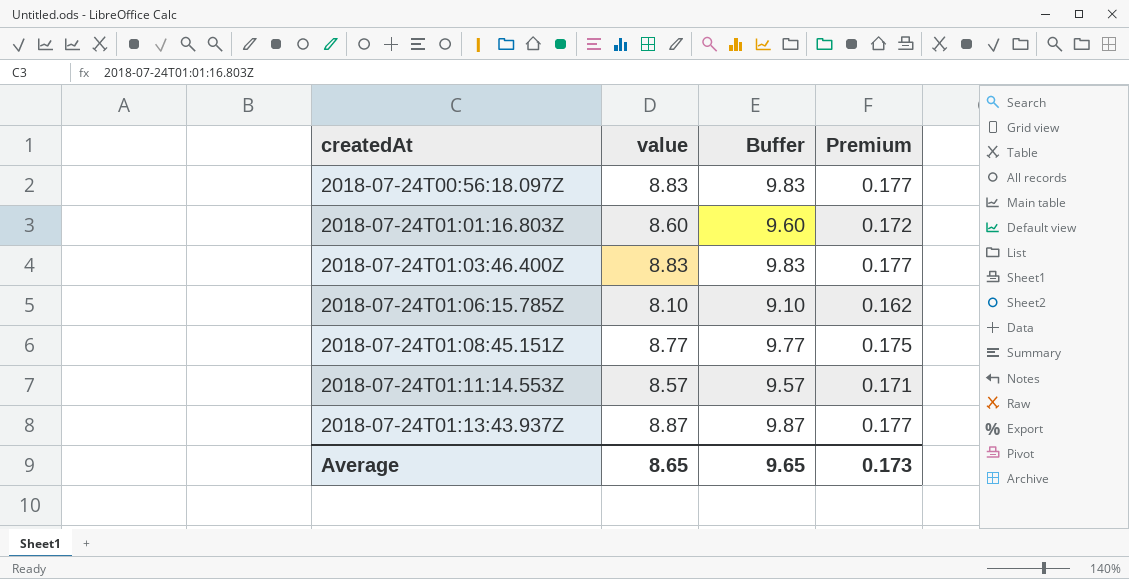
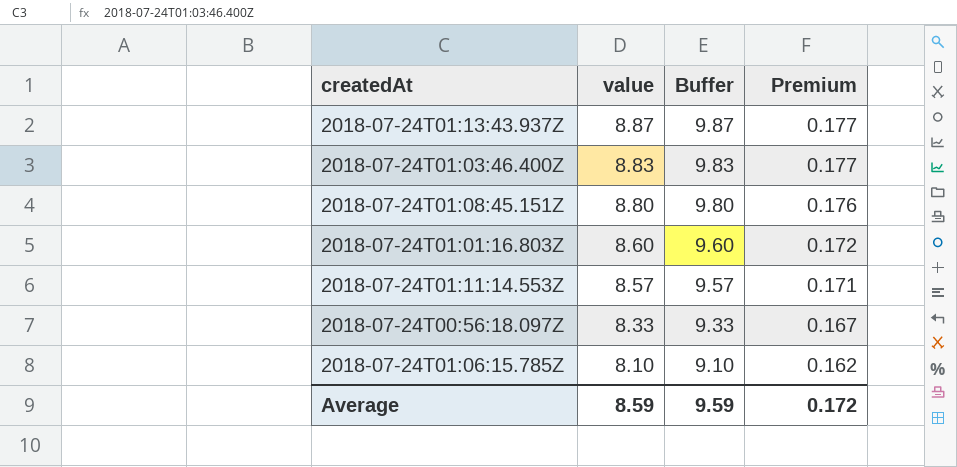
row order: createdAt ascending -> value descending
2018-07-24T01:08:45.151Z | value: 8.77 -> 8.80
2018-07-24T01:08:45.151Z | Buffer: 9.77 -> 9.80
2018-07-24T01:08:45.151Z | Premium: 0.175 -> 0.176
2018-07-24T00:56:18.097Z | value: 8.83 -> 8.33
2018-07-24T00:56:18.097Z | Buffer: 9.83 -> 9.33
2018-07-24T00:56:18.097Z | Premium: 0.177 -> 0.167
Average | value: 8.65 -> 8.59
Average | Buffer: 9.65 -> 9.59
Average | Premium: 0.173 -> 0.172

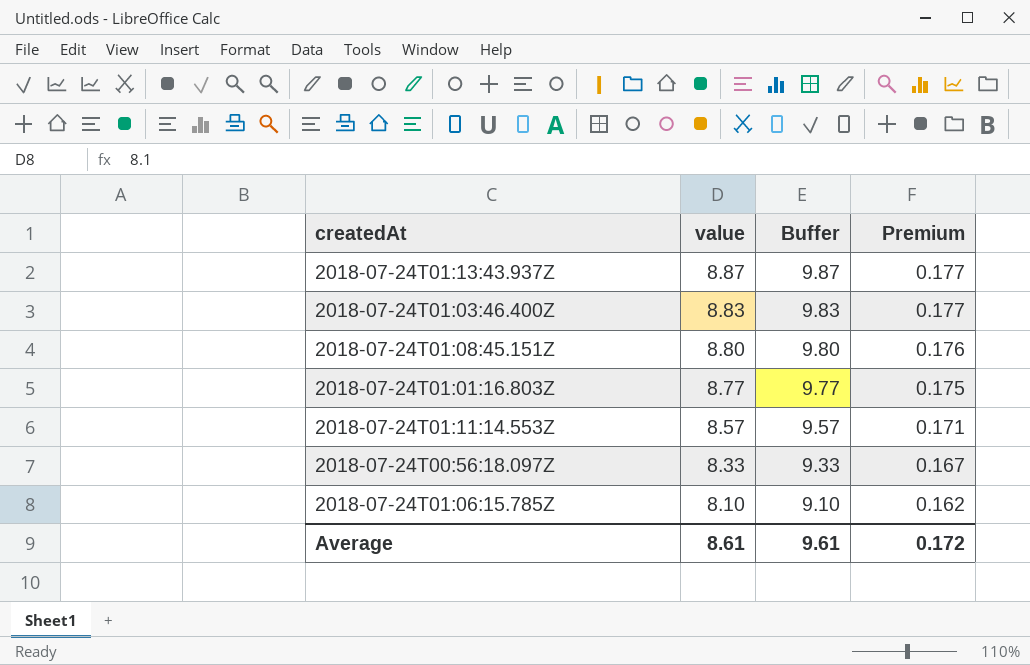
2018-07-24T01:01:16.803Z | value: 8.60 -> 8.77
2018-07-24T01:01:16.803Z | Buffer: 9.60 -> 9.77
2018-07-24T01:01:16.803Z | Premium: 0.172 -> 0.175
Average | value: 8.59 -> 8.61
Average | Buffer: 9.59 -> 9.61

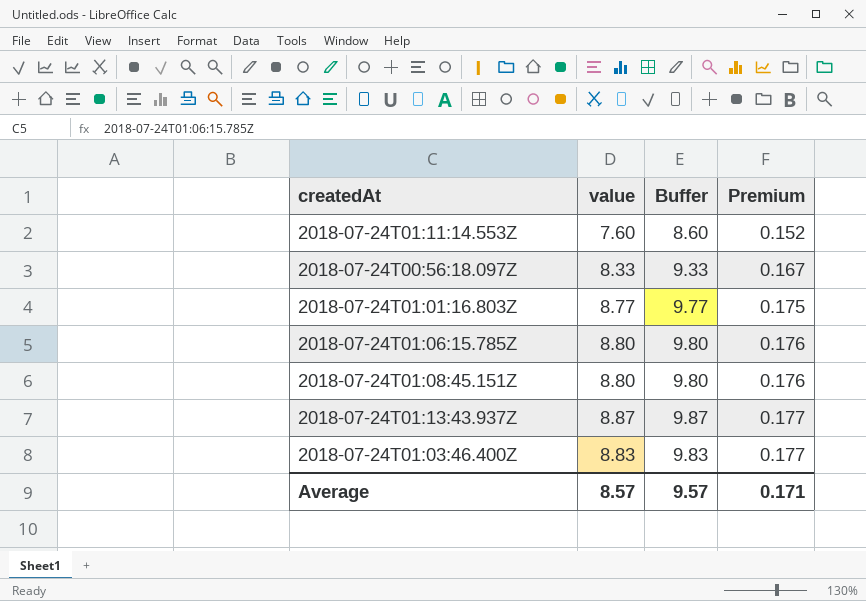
row order: value descending -> Premium ascending
2018-07-24T01:11:14.553Z | value: 8.57 -> 7.60
2018-07-24T01:11:14.553Z | Buffer: 9.57 -> 8.60
2018-07-24T01:11:14.553Z | Premium: 0.171 -> 0.152
2018-07-24T01:06:15.785Z | value: 8.10 -> 8.80
2018-07-24T01:06:15.785Z | Buffer: 9.10 -> 9.80
2018-07-24T01:06:15.785Z | Premium: 0.162 -> 0.176
Average | value: 8.61 -> 8.57
Average | Buffer: 9.61 -> 9.57
Average | Premium: 0.172 -> 0.171

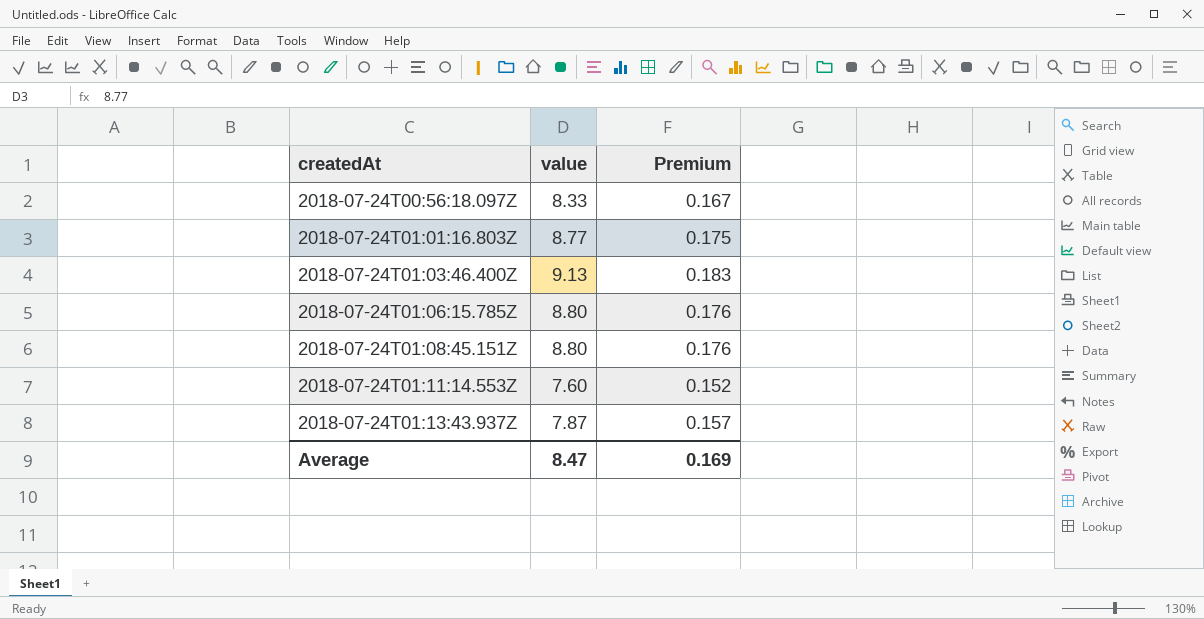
row order: Premium ascending -> createdAt ascending
column Buffer | formula: [value] + 1 -> none
2018-07-24T01:03:46.400Z | value: 8.83 -> 9.13
2018-07-24T01:03:46.400Z | Premium: 0.177 -> 0.183
2018-07-24T01:13:43.937Z | value: 8.87 -> 7.87
2018-07-24T01:13:43.937Z | Premium: 0.177 -> 0.157
Average | value: 8.57 -> 8.47
Average | Premium: 0.171 -> 0.169

